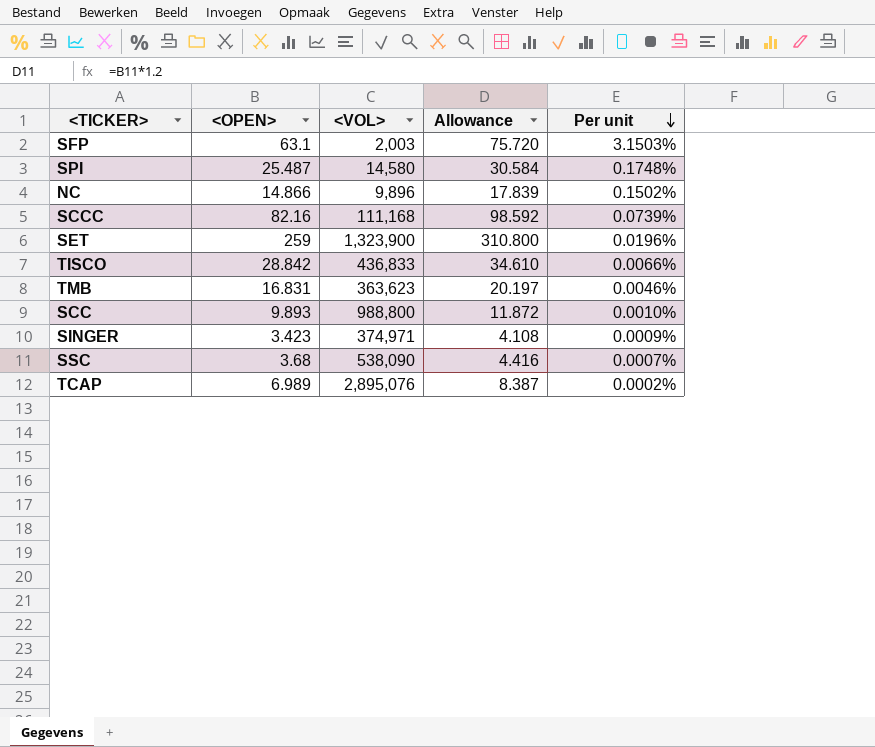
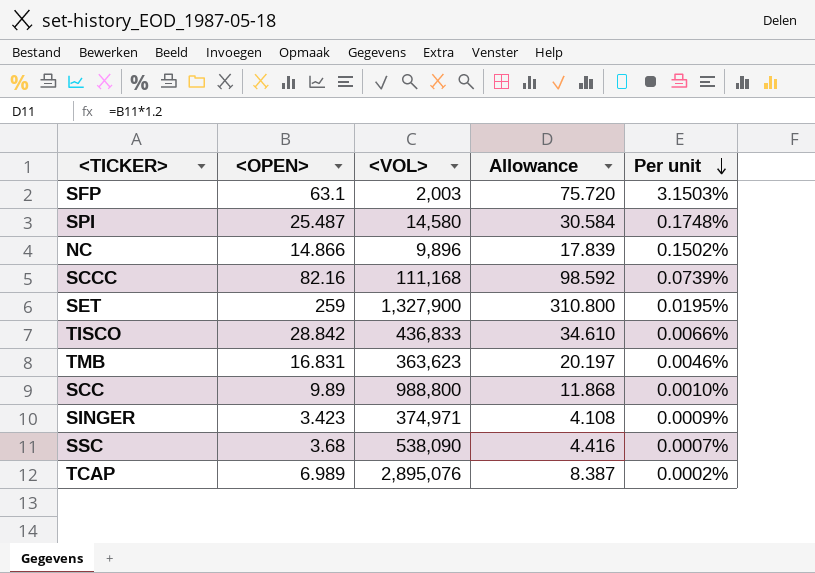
SET | <VOL>: 1,323,900 -> 1,327,900
SET | Per unit: 0.0196% -> 0.0195%
SCC | <OPEN>: 9.893 -> 9.89
SCC | Allowance: 11.872 -> 11.868

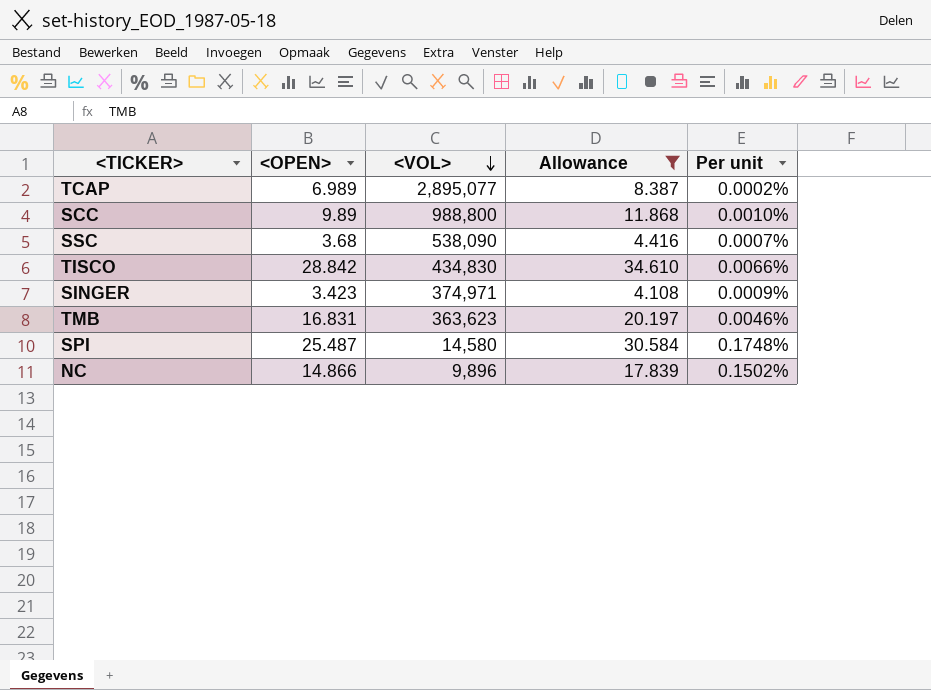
filter: none -> Allowance <= 34.610
row order: Per unit descending -> <VOL> descending
TCAP | <VOL>: 2,895,076 -> 2,895,077
TISCO | <VOL>: 436,833 -> 434,830

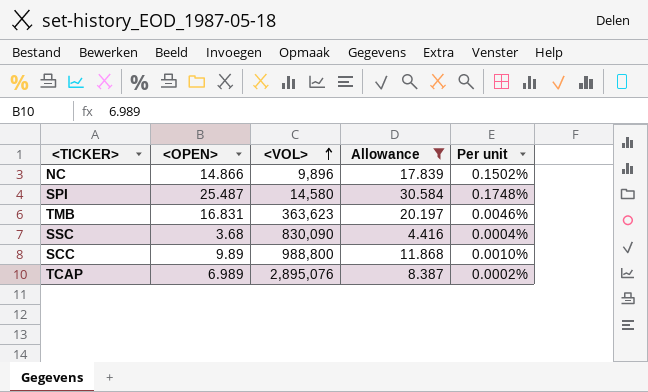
row order: <VOL> descending -> <VOL> ascending
row TISCO: 28.842 | 434,830 | 34.610 | 0.0066% -> none
row SINGER: 3.423 | 374,971 | 4.108 | 0.0009% -> none
SSC | <VOL>: 538,090 -> 830,090
SSC | Per unit: 0.0007% -> 0.0004%
TCAP | <VOL>: 2,895,077 -> 2,895,076

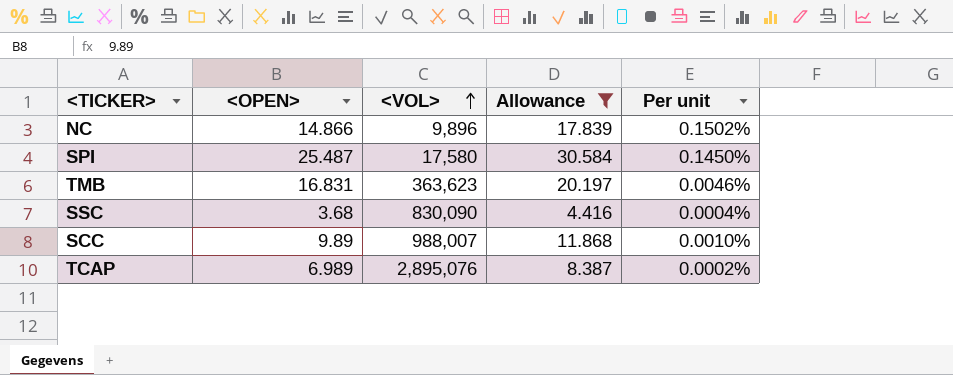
SPI | <VOL>: 14,580 -> 17,580
SPI | Per unit: 0.1748% -> 0.1450%
SCC | <VOL>: 988,800 -> 988,007

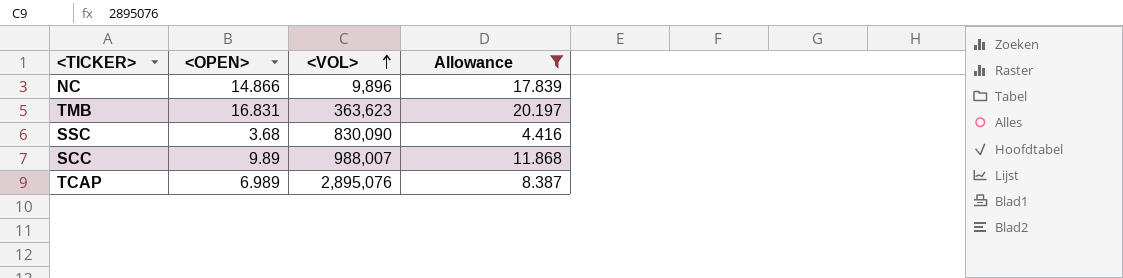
column Per unit | formula: [<OPEN>] / [<VOL>] -> none
row SPI: 25.487 | 17,580 | 30.584 | 0.1450% -> none

